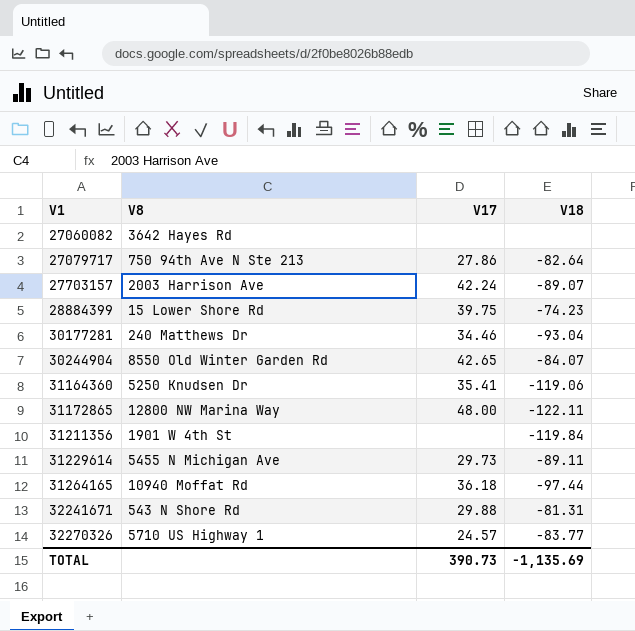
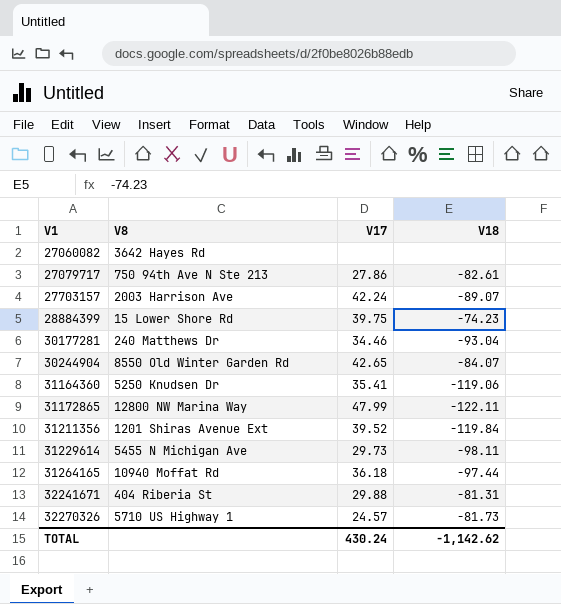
27079717 | V18: -82.64 -> -82.61
31172865 | V17: 48.00 -> 47.99
31211356 | V8: 1901 W 4th St -> 1201 Shiras Avenue Ext
31211356 | V17: none -> 39.52
31229614 | V18: -89.11 -> -98.11
32241671 | V8: 543 N Shore Rd -> 404 Riberia St
32270326 | V18: -83.77 -> -81.73
TOTAL | V17: 390.73 -> 430.24
TOTAL | V18: -1,135.69 -> -1,142.62

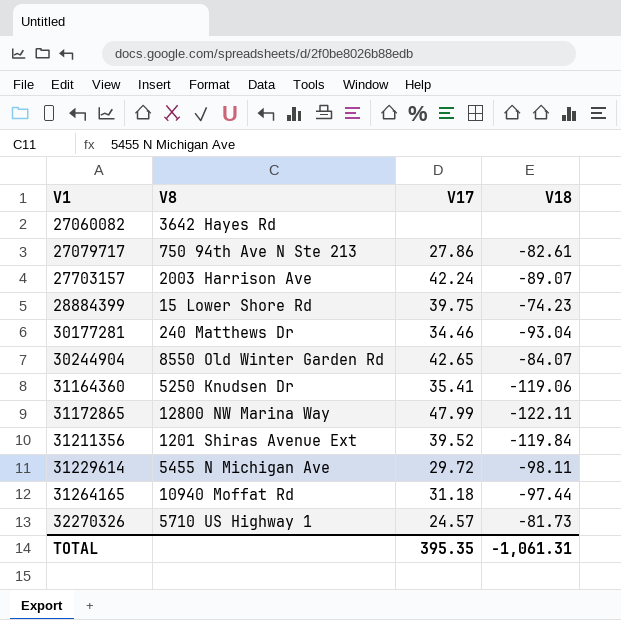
row 32241671: 404 Riberia St | 29.88 | -81.31 -> none
31229614 | V17: 29.73 -> 29.72
31264165 | V17: 36.18 -> 31.18
TOTAL | V17: 430.24 -> 395.35
TOTAL | V18: -1,142.62 -> -1,061.31

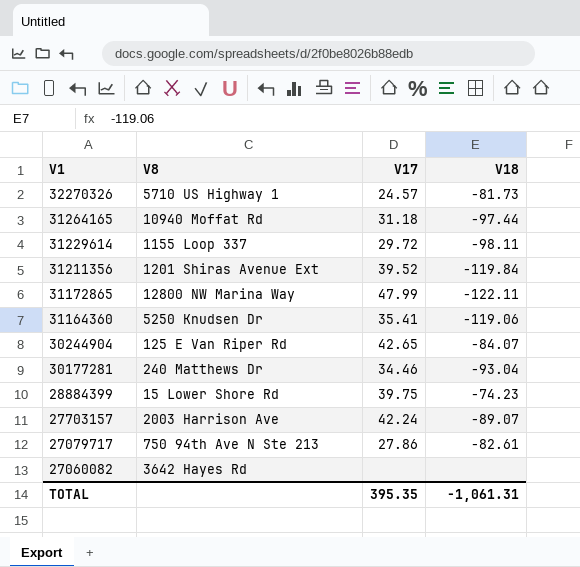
row order: V1 ascending -> V1 descending
31229614 | V8: 5455 N Michigan Ave -> 1155 Loop 337
30244904 | V8: 8550 Old Winter Garden Rd -> 125 E Van Riper Rd

